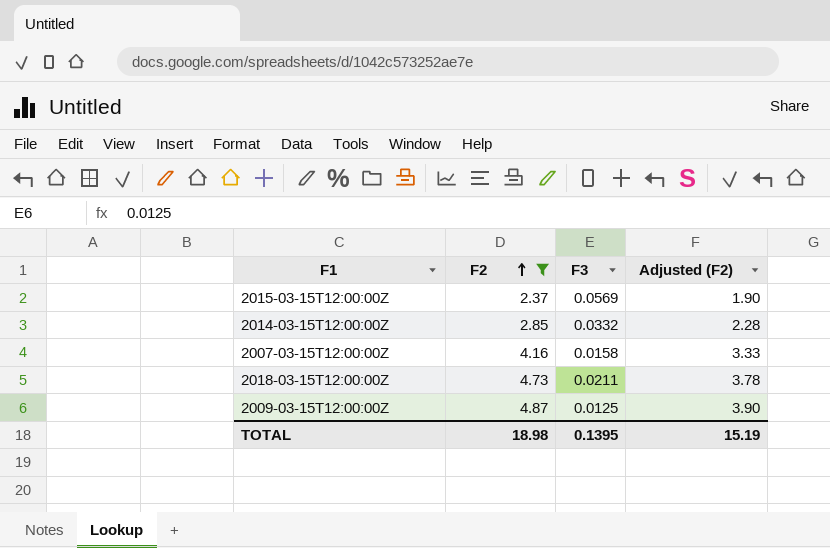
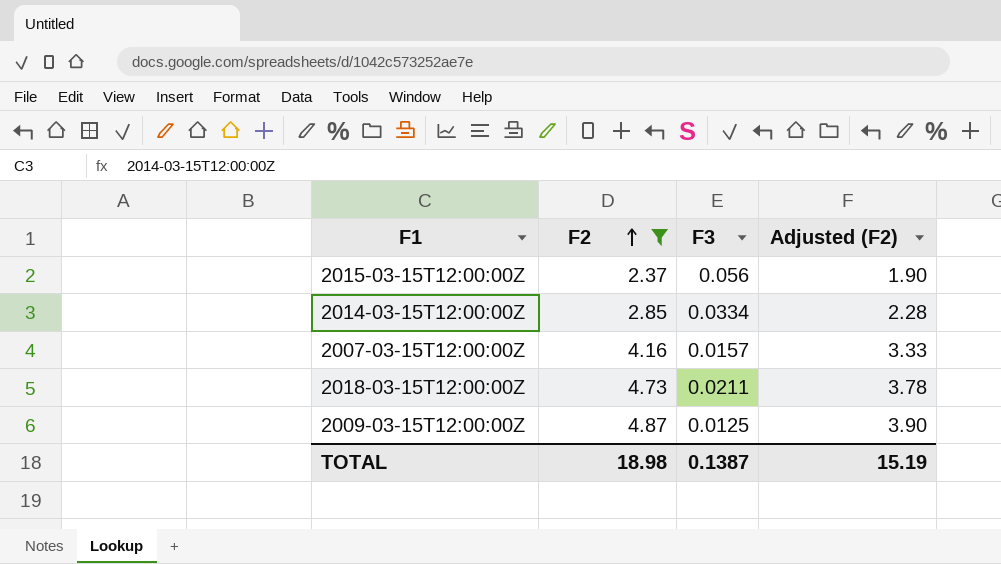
2015-03-15T12:00:00Z | F3: 0.0569 -> 0.056
2014-03-15T12:00:00Z | F3: 0.0332 -> 0.0334
2007-03-15T12:00:00Z | F3: 0.0158 -> 0.0157
TOTAL | F3: 0.1395 -> 0.1387

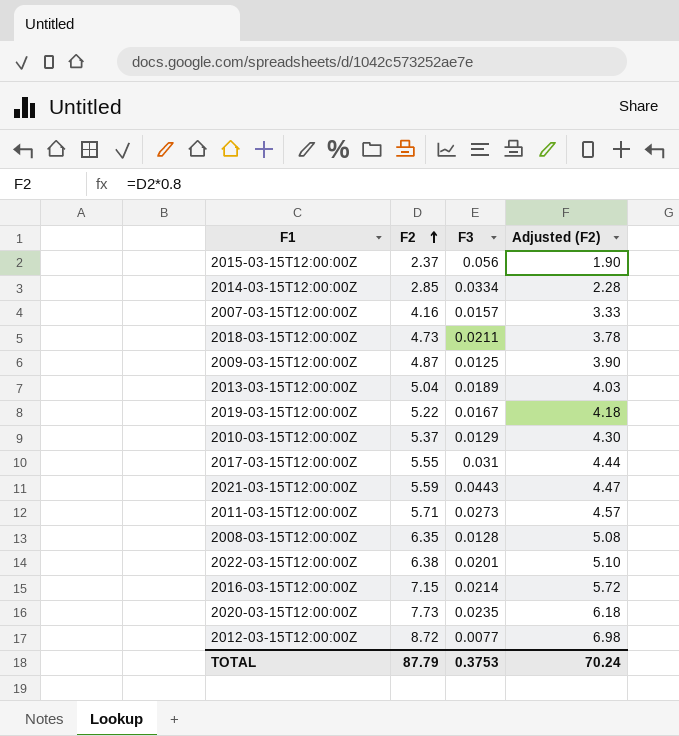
filter: F2 <= 4.87 -> none
TOTAL | F2: 18.98 -> 87.79
TOTAL | F3: 0.1387 -> 0.3753
TOTAL | Adjusted (F2): 15.19 -> 70.24

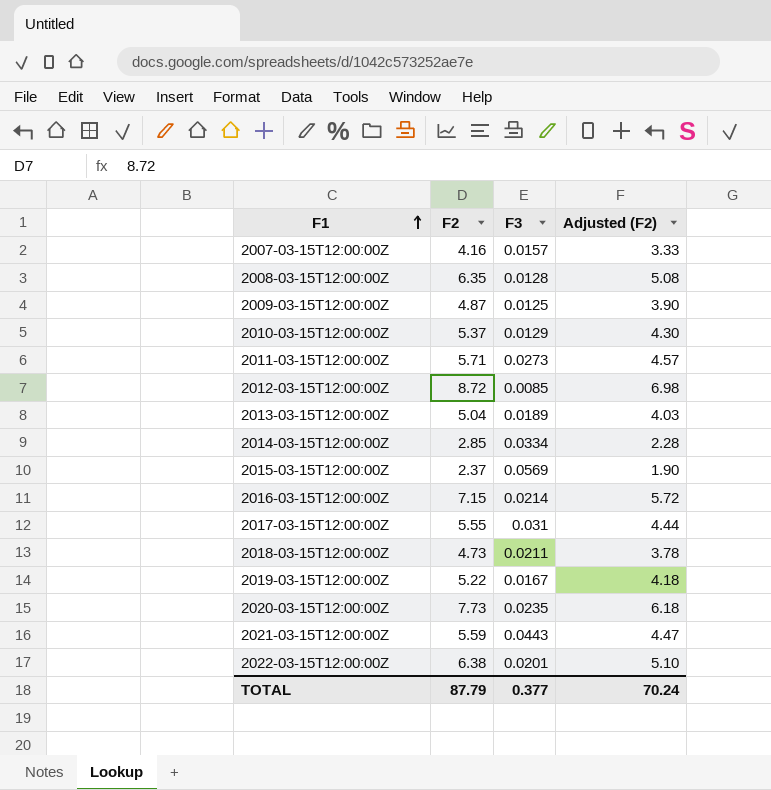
row order: F2 ascending -> F1 ascending
2012-03-15T12:00:00Z | F3: 0.0077 -> 0.0085
2015-03-15T12:00:00Z | F3: 0.056 -> 0.0569
TOTAL | F3: 0.3753 -> 0.377

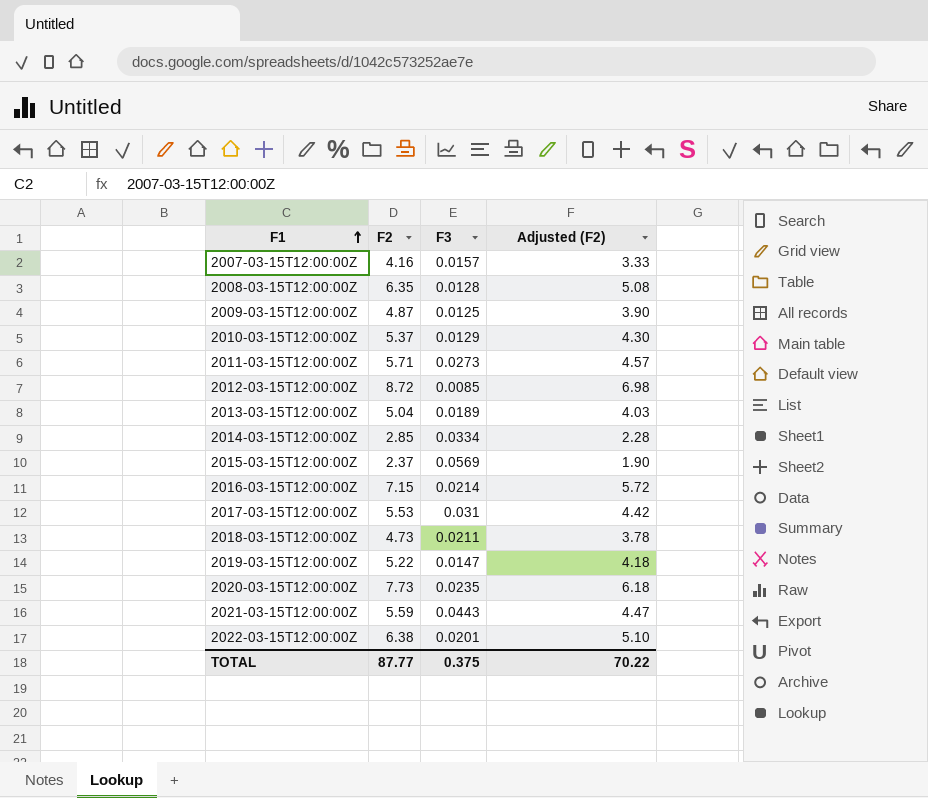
2017-03-15T12:00:00Z | F2: 5.55 -> 5.53
2017-03-15T12:00:00Z | Adjusted (F2): 4.44 -> 4.42
2019-03-15T12:00:00Z | F3: 0.0167 -> 0.0147
TOTAL | F2: 87.79 -> 87.77
TOTAL | F3: 0.377 -> 0.375
TOTAL | Adjusted (F2): 70.24 -> 70.22

